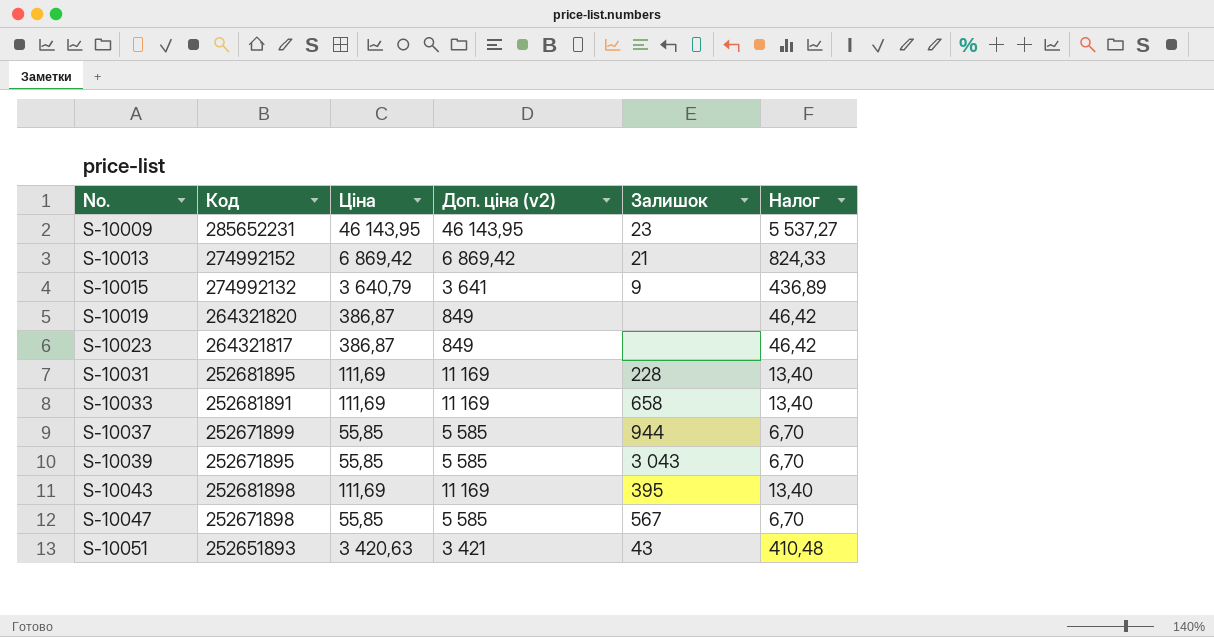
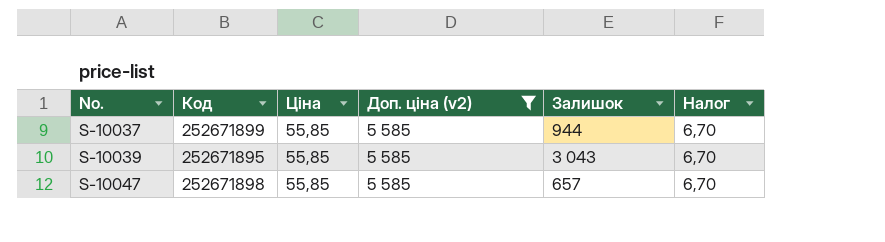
filter: none -> Доп. ціна (v2) = 5 585
S-10047 | Залишок: 567 -> 657

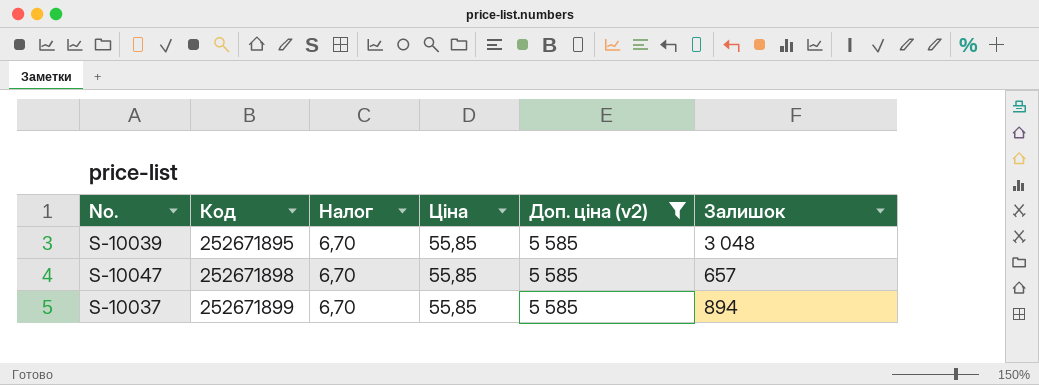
row order: No. ascending -> Код ascending
column Налог | position: 6 -> 3
S-10039 | Залишок: 3 043 -> 3 048
S-10037 | Залишок: 944 -> 894

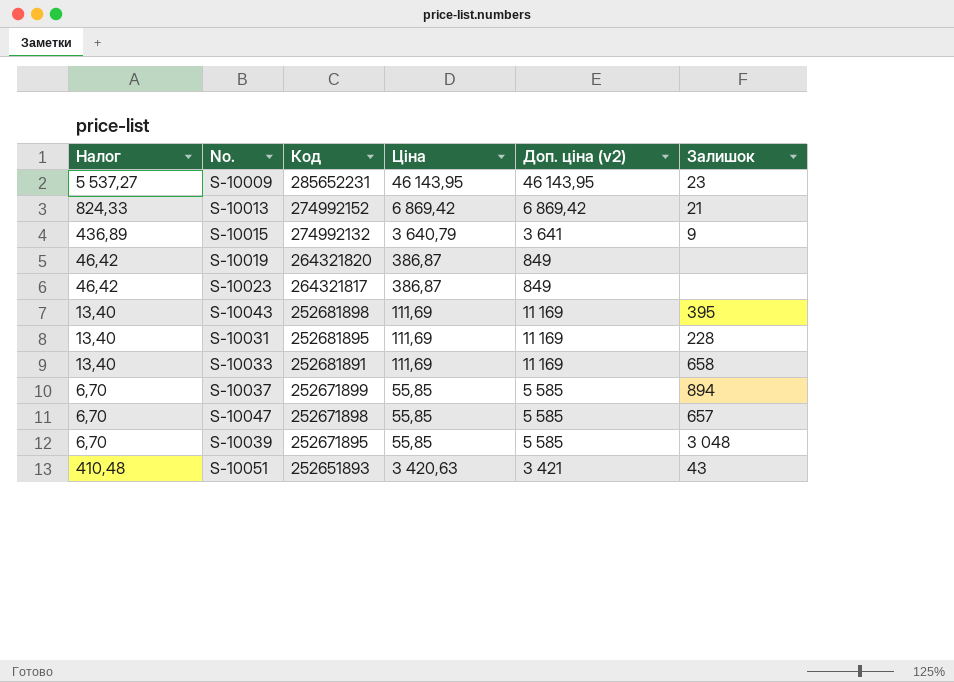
filter: Доп. ціна (v2) = 5 585 -> none
row order: Код ascending -> Код descending
column Налог | position: 3 -> 1

